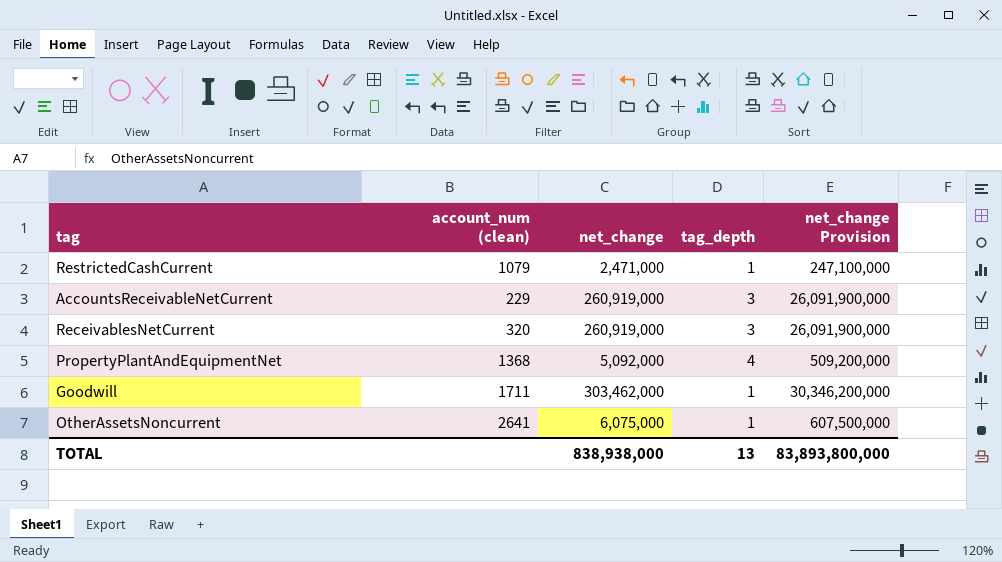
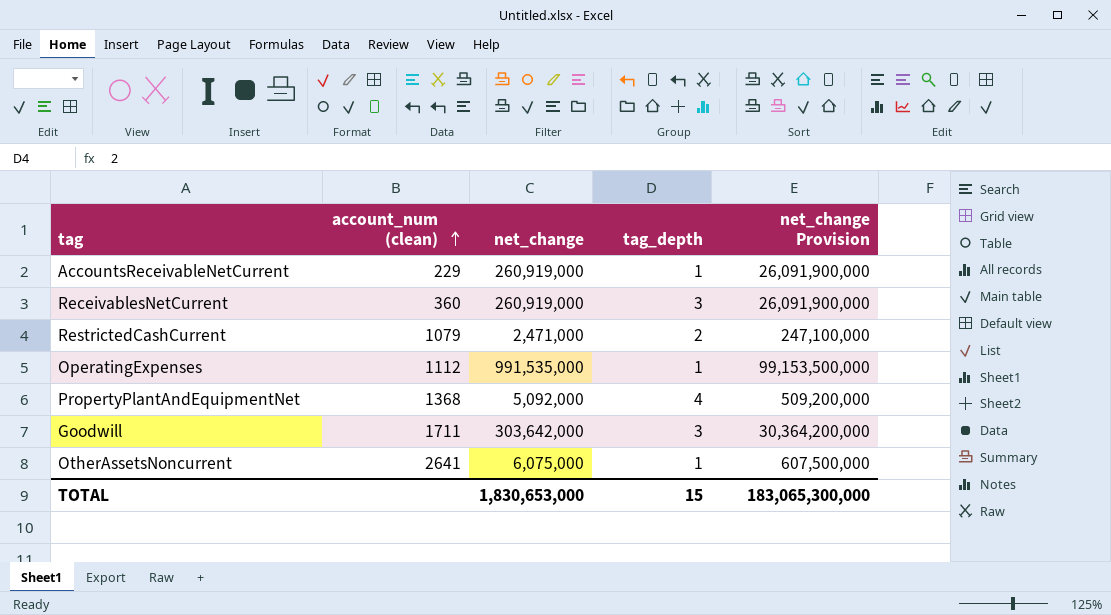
row order: none -> account_num (clean) ascending
AccountsReceivableNetCurrent | tag_depth: 3 -> 1
ReceivablesNetCurrent | account_num (clean): 320 -> 360
RestrictedCashCurrent | tag_depth: 1 -> 2
row OperatingExpenses: none -> 1112 | 991,535,000 | 1 | 99,153,500,000
Goodwill | net_change: 303,462,000 -> 303,642,000
Goodwill | tag_depth: 1 -> 3
Goodwill | net_change Provision: 30,346,200,000 -> 30,364,200,000
TOTAL | net_change: 838,938,000 -> 1,830,653,000
TOTAL | tag_depth: 13 -> 15
TOTAL | net_change Provision: 83,893,800,000 -> 183,065,300,000

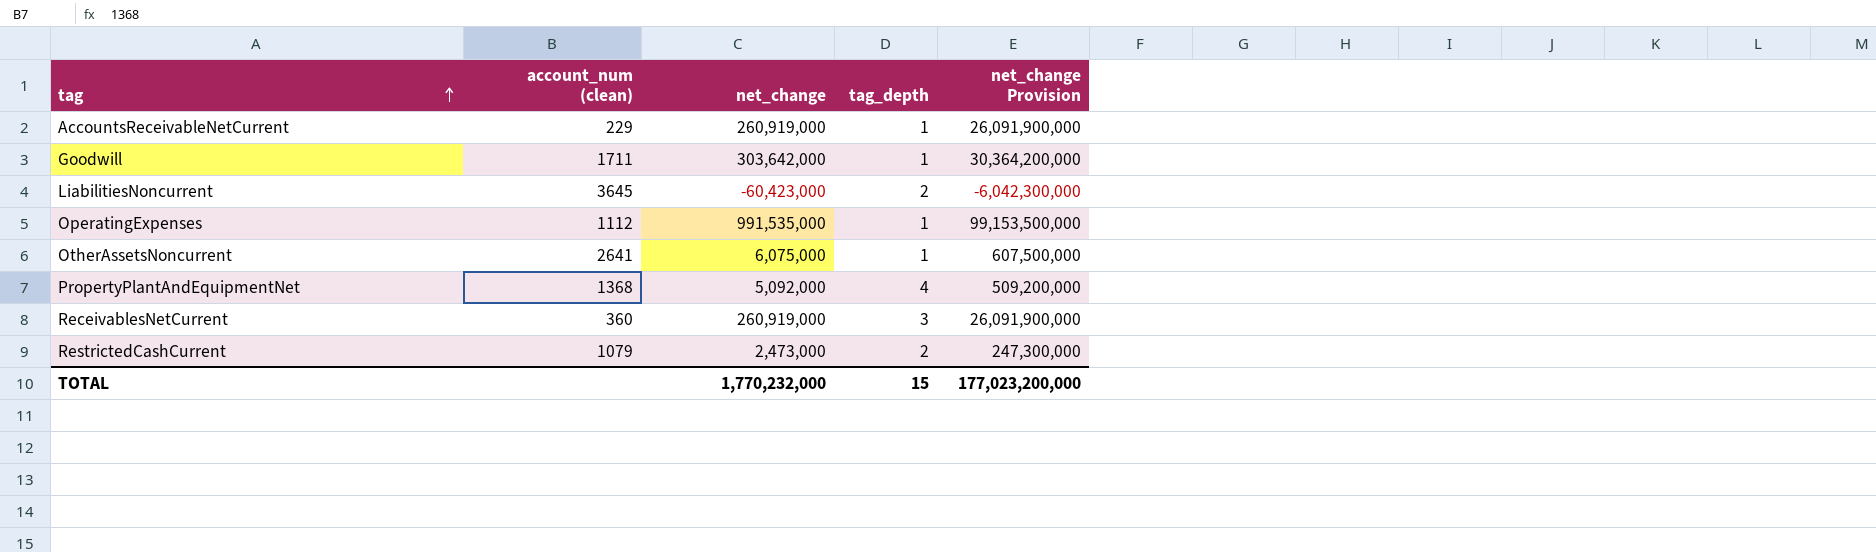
row order: account_num (clean) ascending -> tag ascending
Goodwill | tag_depth: 3 -> 1
row LiabilitiesNoncurrent: none -> 3645 | -60,423,000 | 2 | -6,042,300,000
RestrictedCashCurrent | net_change: 2,471,000 -> 2,473,000
RestrictedCashCurrent | net_change Provision: 247,100,000 -> 247,300,000
TOTAL | net_change: 1,830,653,000 -> 1,770,232,000
TOTAL | net_change Provision: 183,065,300,000 -> 177,023,200,000

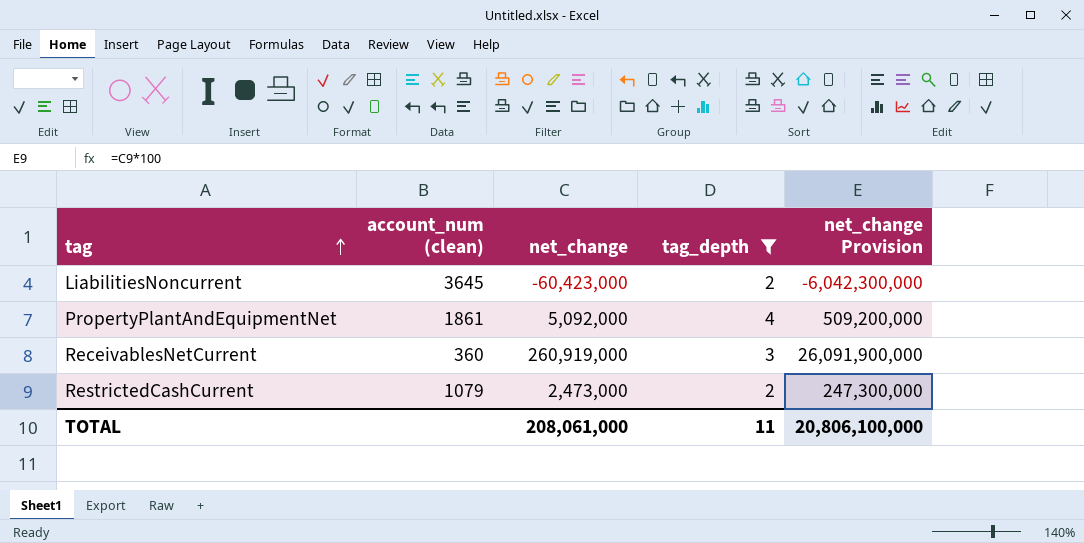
filter: none -> tag_depth != 1
PropertyPlantAndEquipmentNet | account_num (clean): 1368 -> 1861
TOTAL | net_change: 1,770,232,000 -> 208,061,000
TOTAL | tag_depth: 15 -> 11
TOTAL | net_change Provision: 177,023,200,000 -> 20,806,100,000

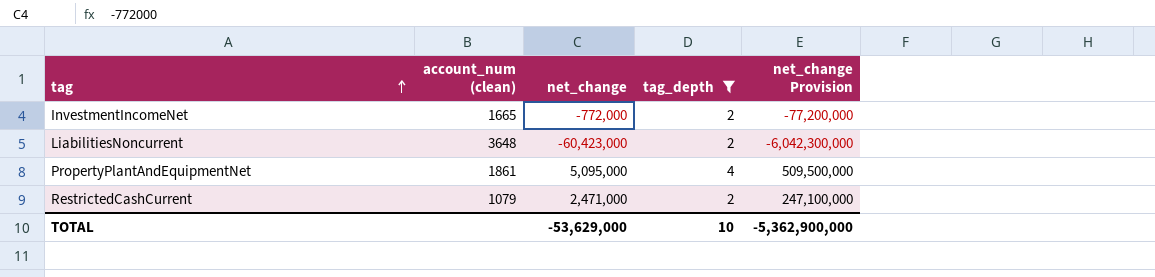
row ReceivablesNetCurrent: 360 | 260,919,000 | 3 | 26,091,900,000 -> none
row InvestmentIncomeNet: none -> 1665 | -772,000 | 2 | -77,200,000
LiabilitiesNoncurrent | account_num (clean): 3645 -> 3648
PropertyPlantAndEquipmentNet | net_change: 5,092,000 -> 5,095,000
PropertyPlantAndEquipmentNet | net_change Provision: 509,200,000 -> 509,500,000
RestrictedCashCurrent | net_change: 2,473,000 -> 2,471,000
RestrictedCashCurrent | net_change Provision: 247,300,000 -> 247,100,000
TOTAL | net_change: 208,061,000 -> -53,629,000
TOTAL | tag_depth: 11 -> 10
TOTAL | net_change Provision: 20,806,100,000 -> -5,362,900,000

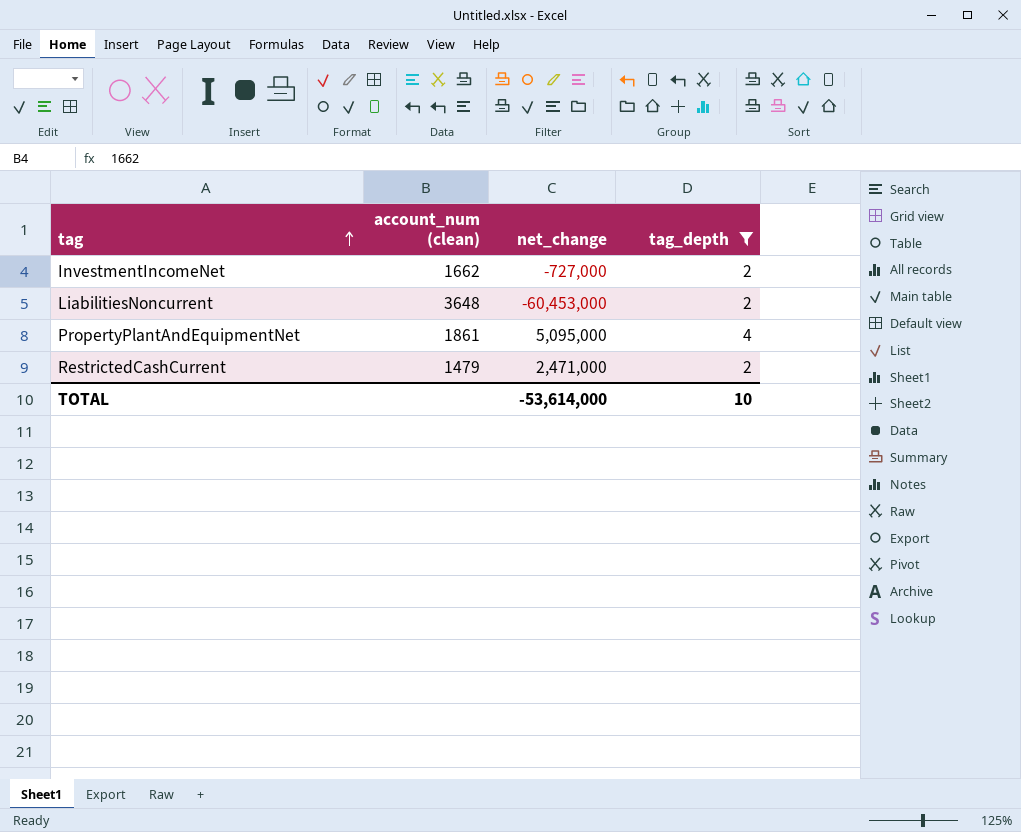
column net_change Provision | formula: [net_change] * 100 -> none
InvestmentIncomeNet | account_num (clean): 1665 -> 1662
InvestmentIncomeNet | net_change: -772,000 -> -727,000
LiabilitiesNoncurrent | net_change: -60,423,000 -> -60,453,000
RestrictedCashCurrent | account_num (clean): 1079 -> 1479
TOTAL | net_change: -53,629,000 -> -53,614,000

